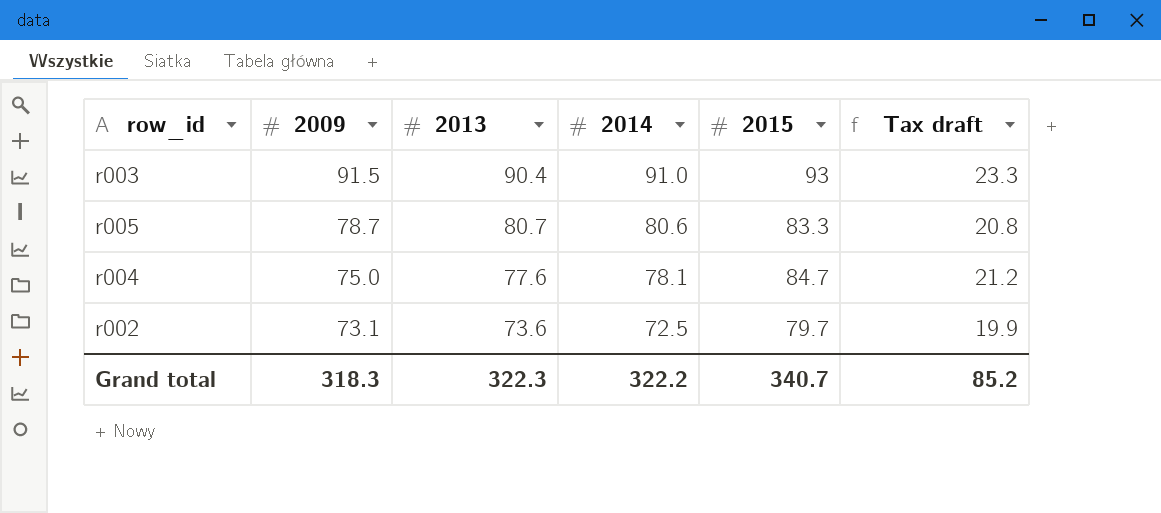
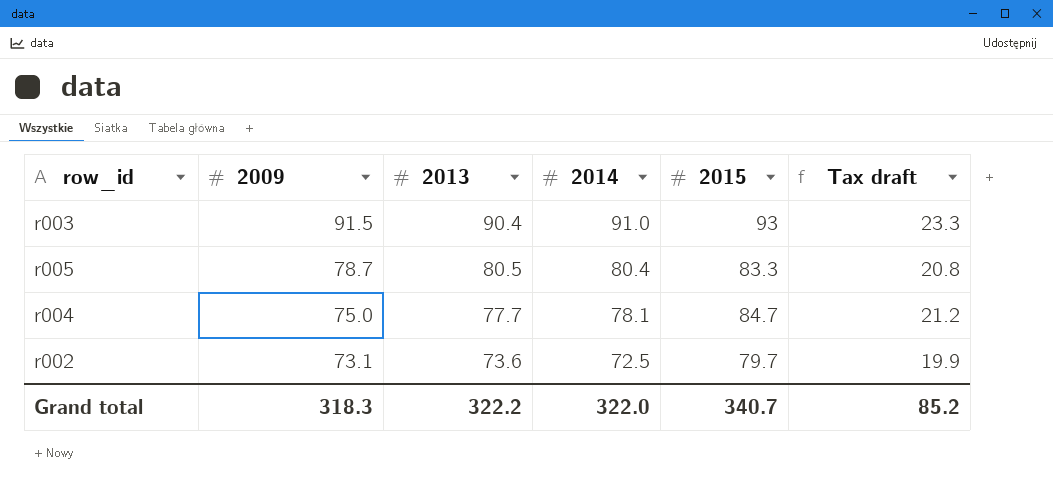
r005 | 2013: 80.7 -> 80.5
r005 | 2014: 80.6 -> 80.4
r004 | 2013: 77.6 -> 77.7
Grand total | 2013: 322.3 -> 322.2
Grand total | 2014: 322.2 -> 322.0

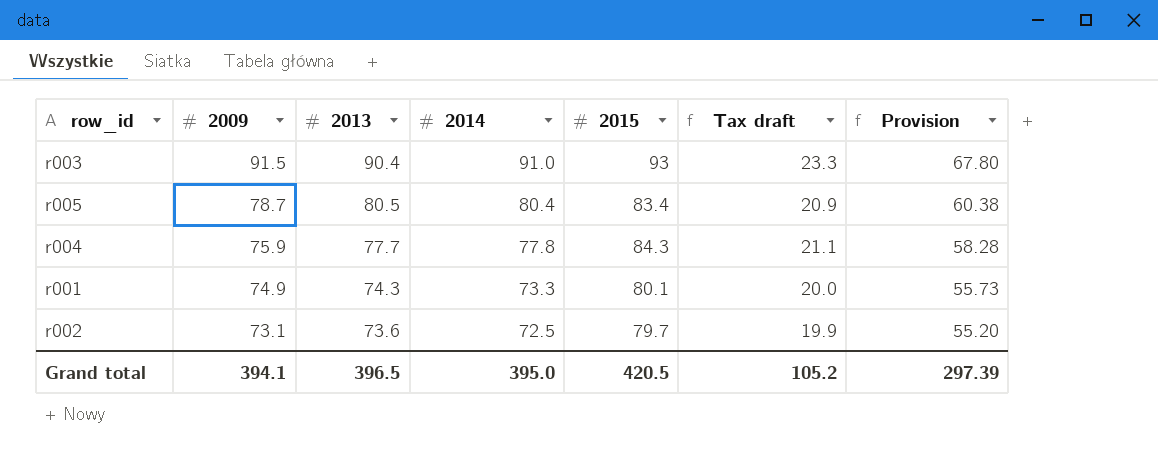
column Provision | formula: none -> [2013] * 0.75
r005 | 2015: 83.3 -> 83.4
r005 | Tax draft: 20.8 -> 20.9
r004 | 2009: 75.0 -> 75.9
r004 | 2014: 78.1 -> 77.8
r004 | 2015: 84.7 -> 84.3
r004 | Tax draft: 21.2 -> 21.1
row r001: none -> 74.9 | 74.3 | 73.3 | 80.1 | 20.0 | 55.73
Grand total | 2009: 318.3 -> 394.1
Grand total | 2013: 322.2 -> 396.5
Grand total | 2014: 322.0 -> 395.0
Grand total | 2015: 340.7 -> 420.5
Grand total | Tax draft: 85.2 -> 105.2

